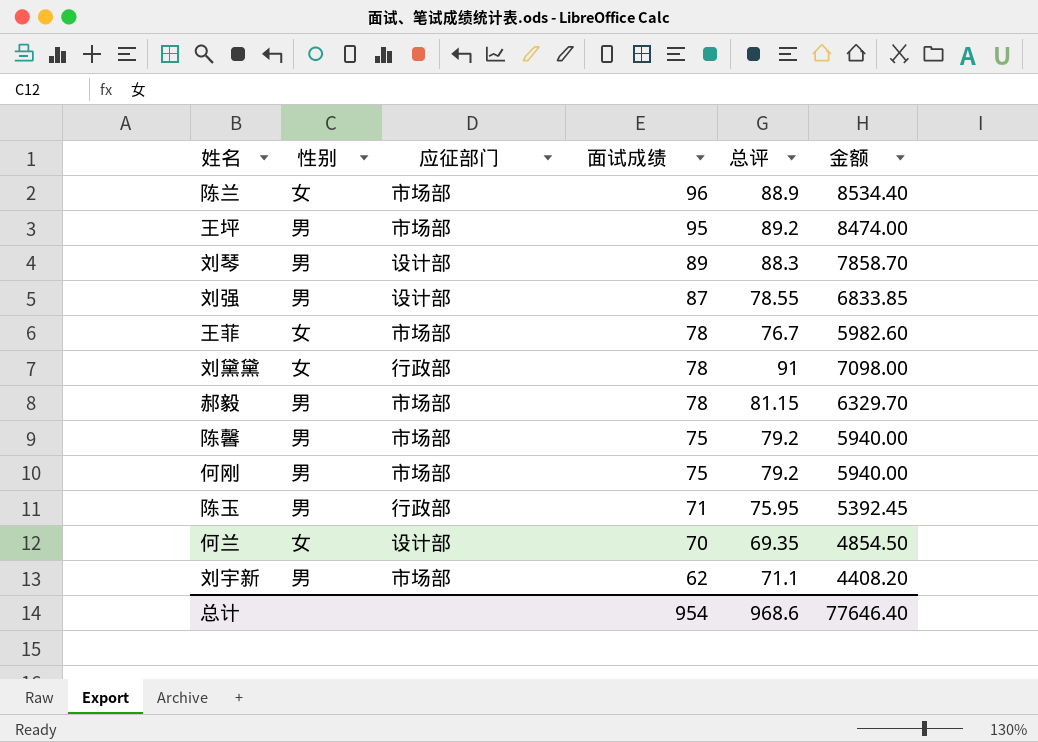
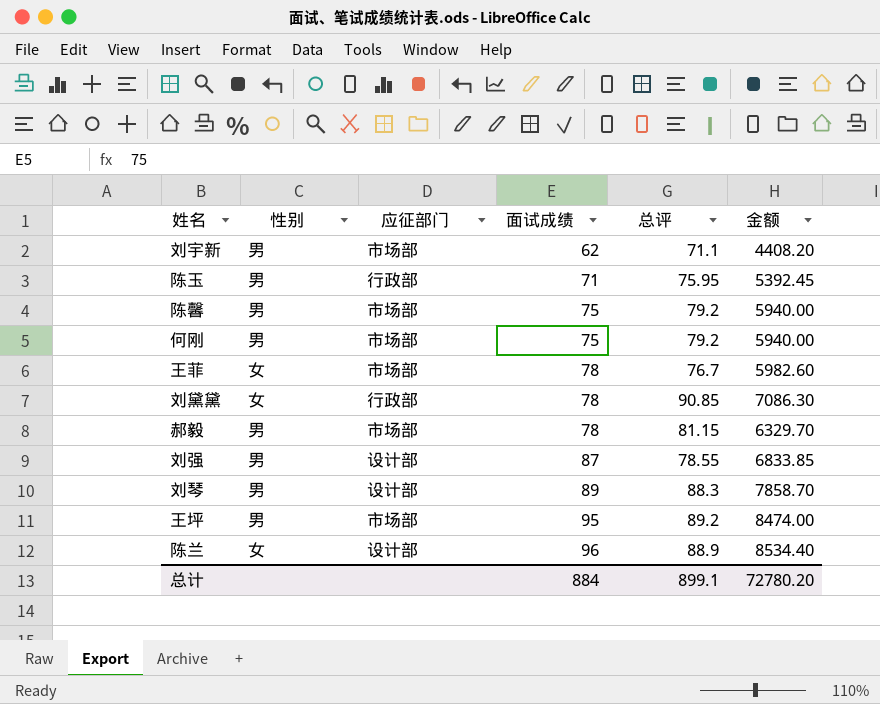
row order: 面试成绩 descending -> 面试成绩 ascending
row 何兰: 女 | 设计部 | 70 | 69.35 | 4854.50 -> none
刘黛黛 | 总评: 91 -> 90.85
刘黛黛 | 金额: 7098.00 -> 7086.30
陈兰 | 应征部门: 市场部 -> 设计部
总计 | 面试成绩: 954 -> 884
总计 | 总评: 968.6 -> 899.1
总计 | 金额: 77646.40 -> 72780.20

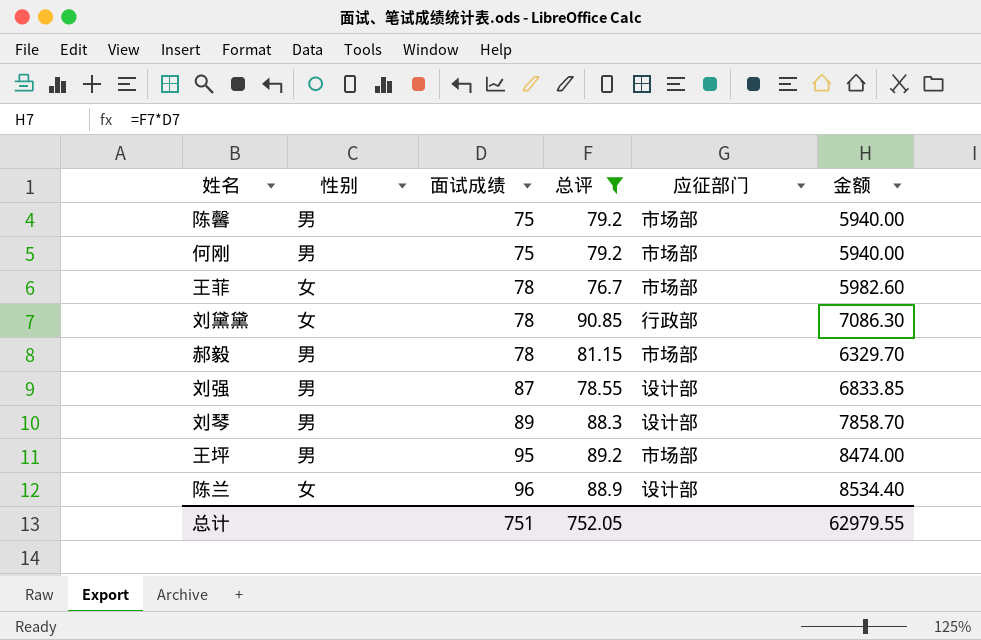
filter: none -> 总评 >= 76.7
column 应征部门 | position: 3 -> 5
总计 | 面试成绩: 884 -> 751
总计 | 总评: 899.1 -> 752.05
总计 | 金额: 72780.20 -> 62979.55

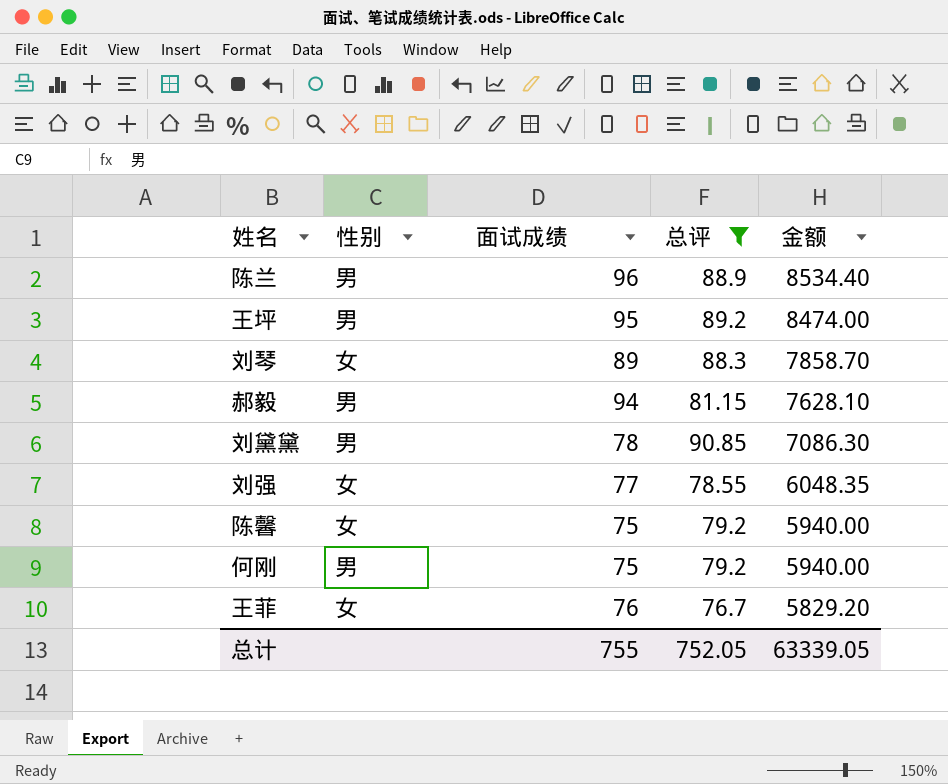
row order: 面试成绩 ascending -> 金额 descending
column 应征部门 | position: 5 -> none
陈兰 | 性别: 女 -> 男
刘琴 | 性别: 男 -> 女
郝毅 | 面试成绩: 78 -> 94
郝毅 | 金额: 6329.70 -> 7628.10
刘黛黛 | 性别: 女 -> 男
刘强 | 性别: 男 -> 女
刘强 | 面试成绩: 87 -> 77
刘强 | 金额: 6833.85 -> 6048.35
陈馨 | 性别: 男 -> 女
王菲 | 面试成绩: 78 -> 76
王菲 | 金额: 5982.60 -> 5829.20
总计 | 面试成绩: 751 -> 755
总计 | 金额: 62979.55 -> 63339.05

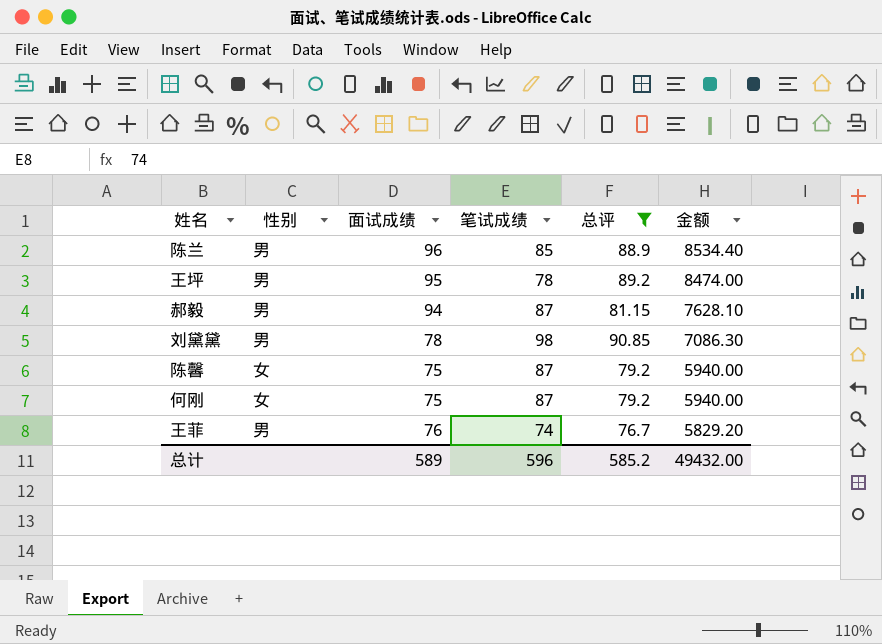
column 笔试成绩 | position: none -> 4
row 刘琴: 女 | 89 | 88.3 | 7858.70 -> none
row 刘强: 女 | 77 | 78.55 | 6048.35 -> none
何刚 | 性别: 男 -> 女
王菲 | 性别: 女 -> 男
总计 | 面试成绩: 755 -> 589
总计 | 总评: 752.05 -> 585.2
总计 | 金额: 63339.05 -> 49432.00

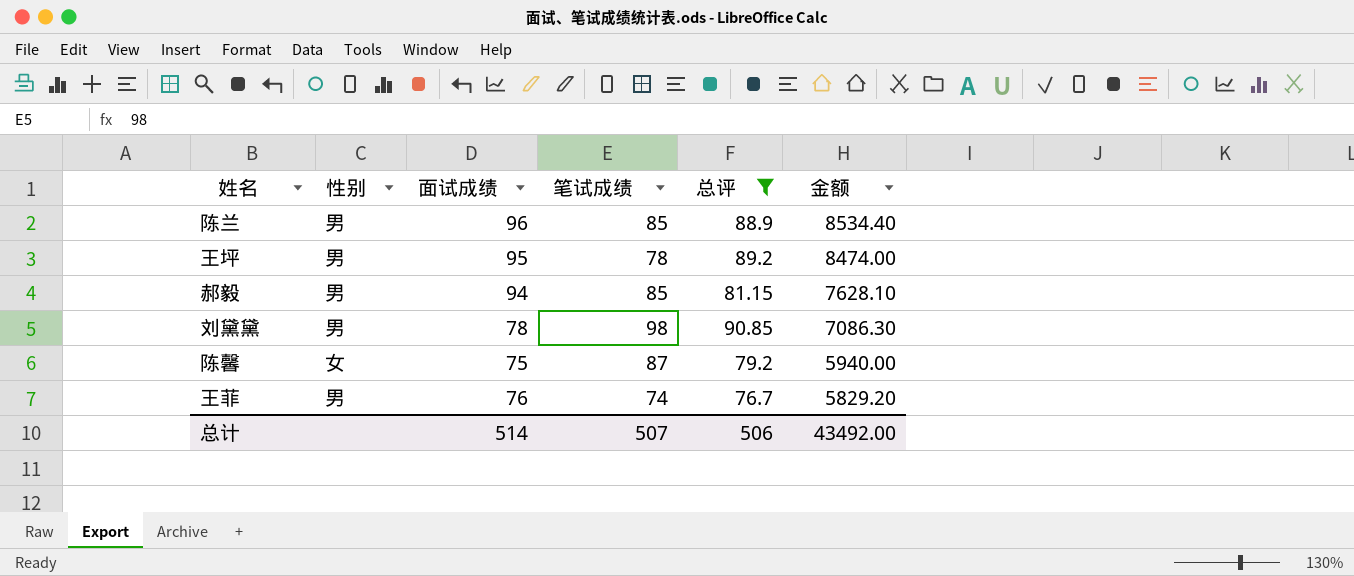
row 何刚: 女 | 75 | 87 | 79.2 | 5940.00 -> none
郝毅 | 笔试成绩: 87 -> 85
总计 | 面试成绩: 589 -> 514
总计 | 笔试成绩: 596 -> 507
总计 | 总评: 585.2 -> 506
总计 | 金额: 49432.00 -> 43492.00

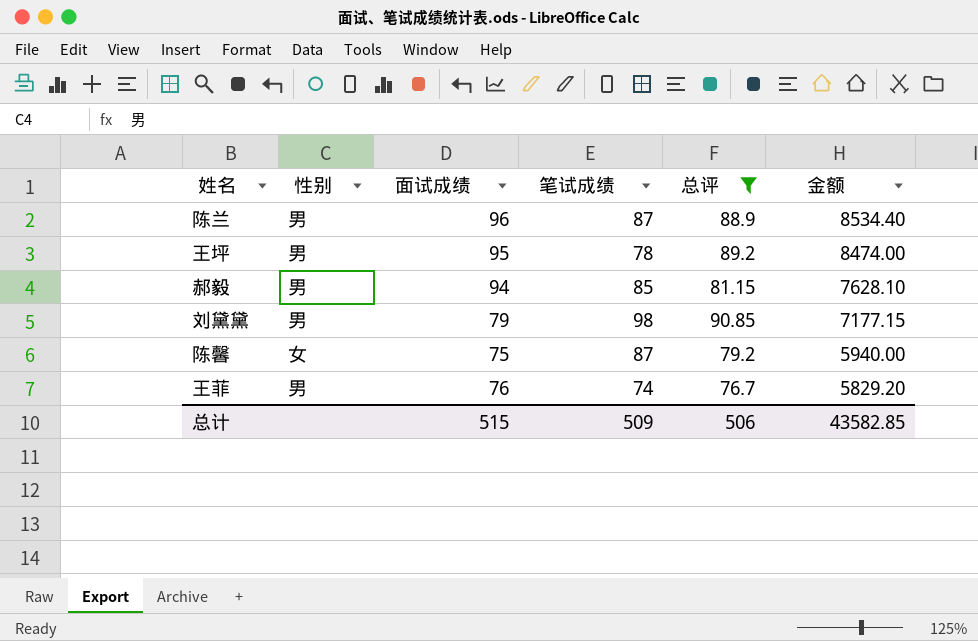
陈兰 | 笔试成绩: 85 -> 87
刘黛黛 | 面试成绩: 78 -> 79
刘黛黛 | 金额: 7086.30 -> 7177.15
总计 | 面试成绩: 514 -> 515
总计 | 笔试成绩: 507 -> 509
总计 | 金额: 43492.00 -> 43582.85

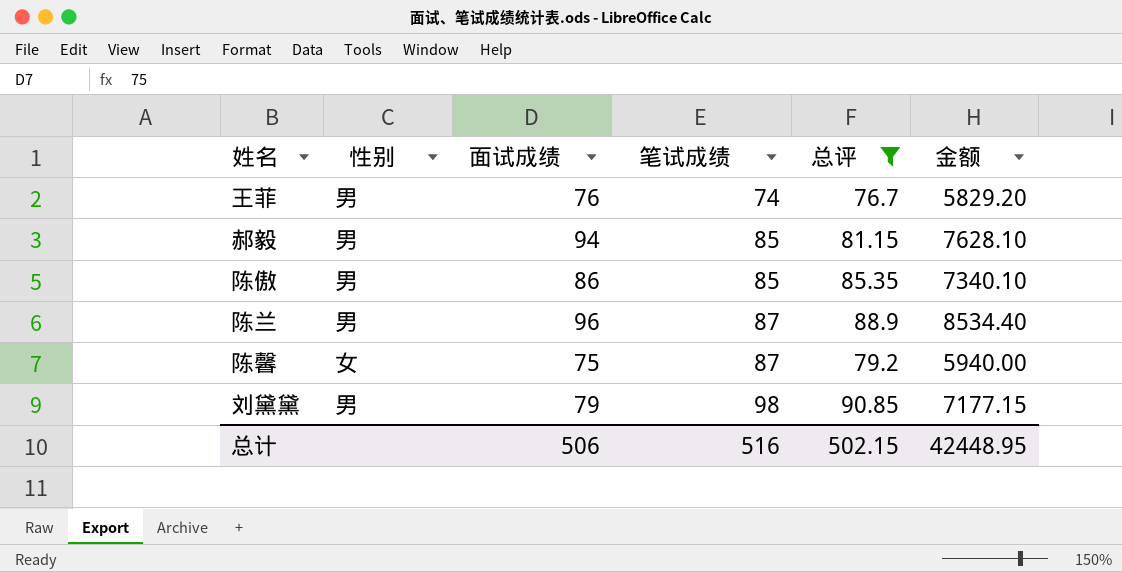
row order: 金额 descending -> 笔试成绩 ascending
row 王坪: 男 | 95 | 78 | 89.2 | 8474.00 -> none
row 陈傲: none -> 男 | 86 | 85 | 85.35 | 7340.10
总计 | 面试成绩: 515 -> 506
总计 | 笔试成绩: 509 -> 516
总计 | 总评: 506 -> 502.15
总计 | 金额: 43582.85 -> 42448.95

